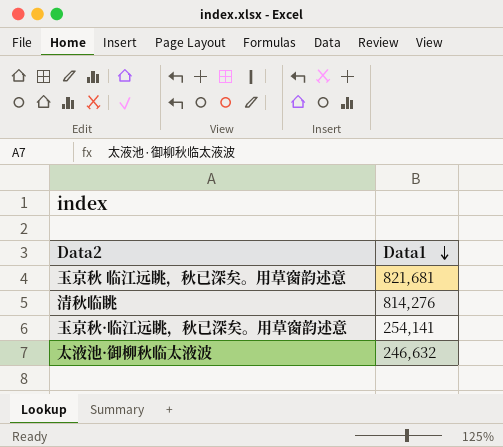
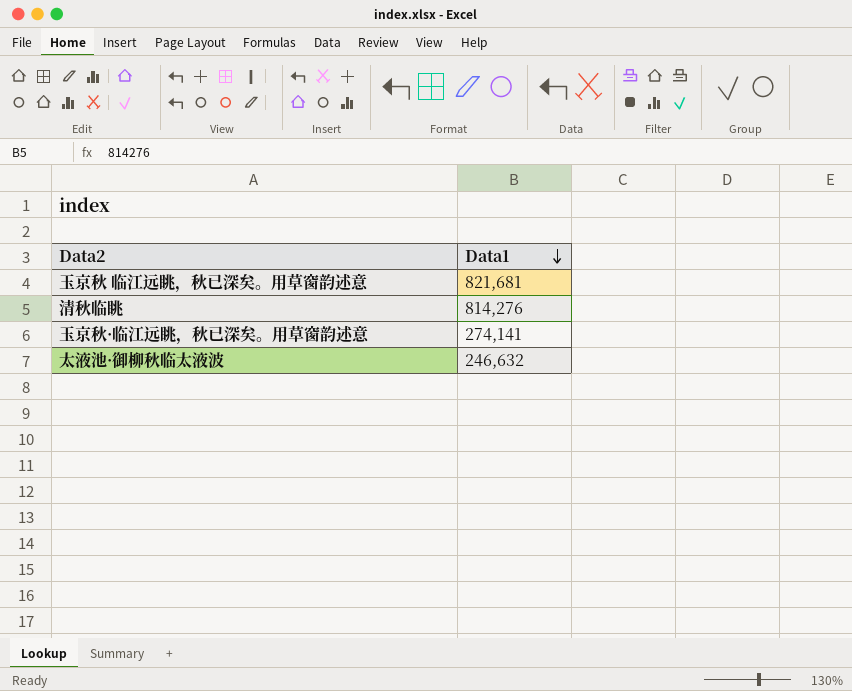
玉京秋·临江远眺，秋已深矣。用草窗韵述意 | Data1: 254,141 -> 274,141

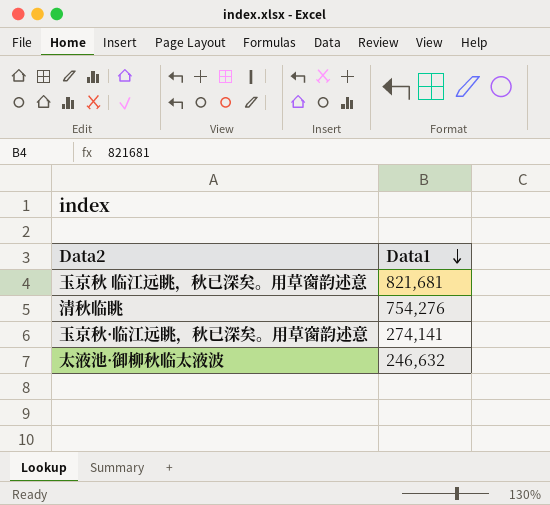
清秋临眺 | Data1: 814,276 -> 754,276

